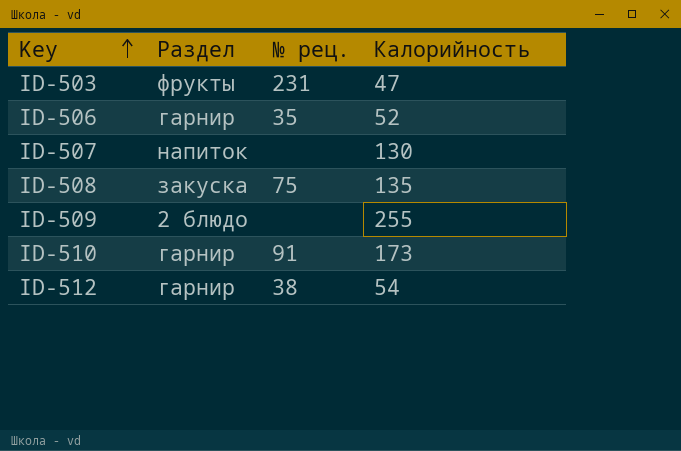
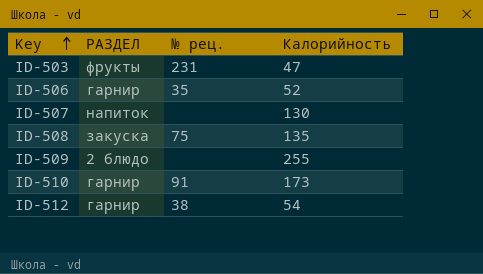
column name: Раздел -> РАЗДЕЛ

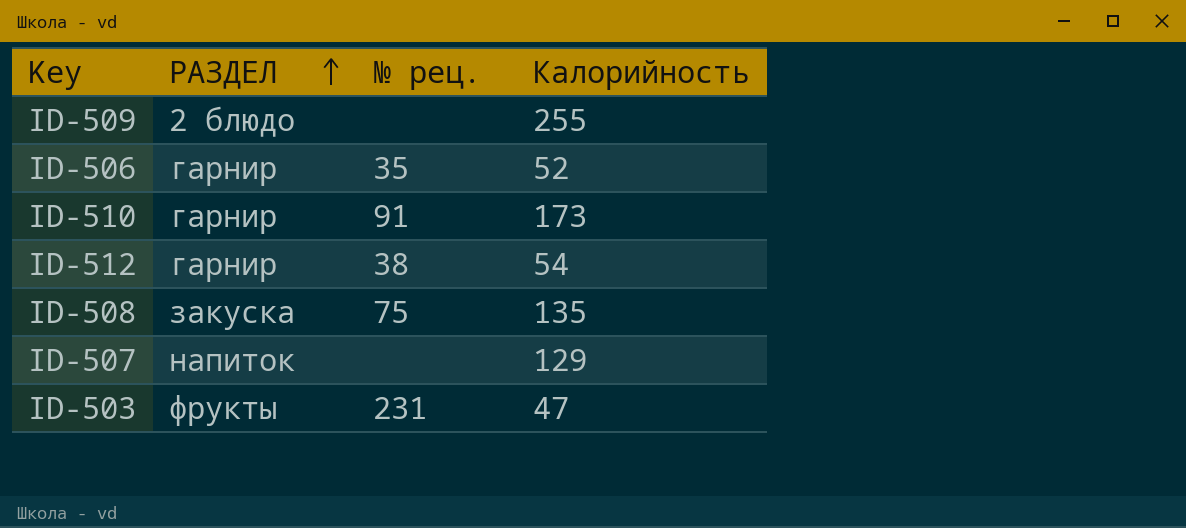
row order: Key ascending -> РАЗДЕЛ ascending
ID-507 | Калорийность: 130 -> 129

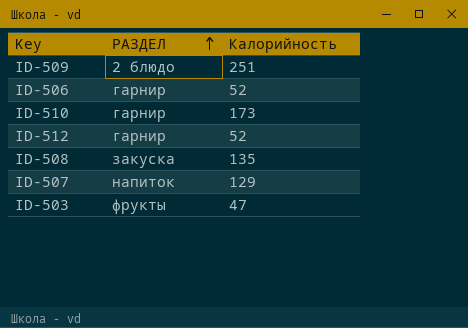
column № рец. | position: 3 -> none
ID-509 | Калорийность: 255 -> 251
ID-512 | Калорийность: 54 -> 52

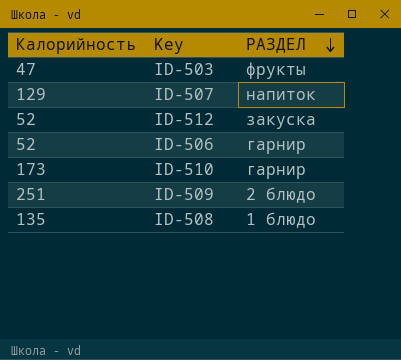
row order: РАЗДЕЛ ascending -> РАЗДЕЛ descending
column Калорийность | position: 3 -> 1
ID-512 | РАЗДЕЛ: гарнир -> закуска
ID-508 | РАЗДЕЛ: закуска -> 1 блюдо

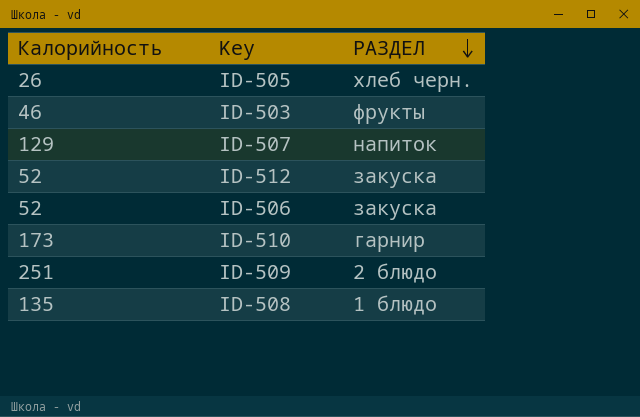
row ID-505: none -> 26 | хлеб черн.
ID-503 | Калорийность: 47 -> 46
ID-506 | РАЗДЕЛ: гарнир -> закуска

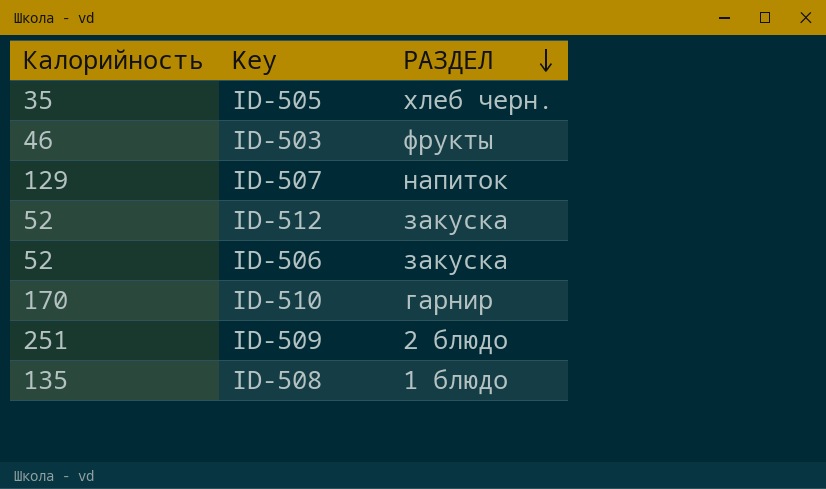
ID-505 | Калорийность: 26 -> 35
ID-510 | Калорийность: 173 -> 170

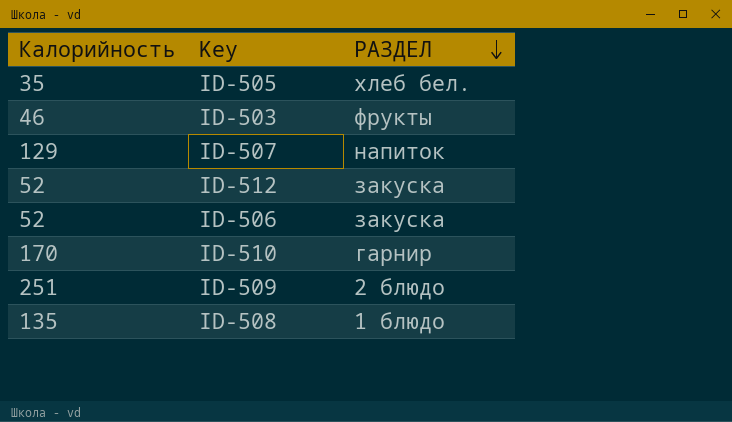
ID-505 | РАЗДЕЛ: хлеб черн. -> хлеб бел.

